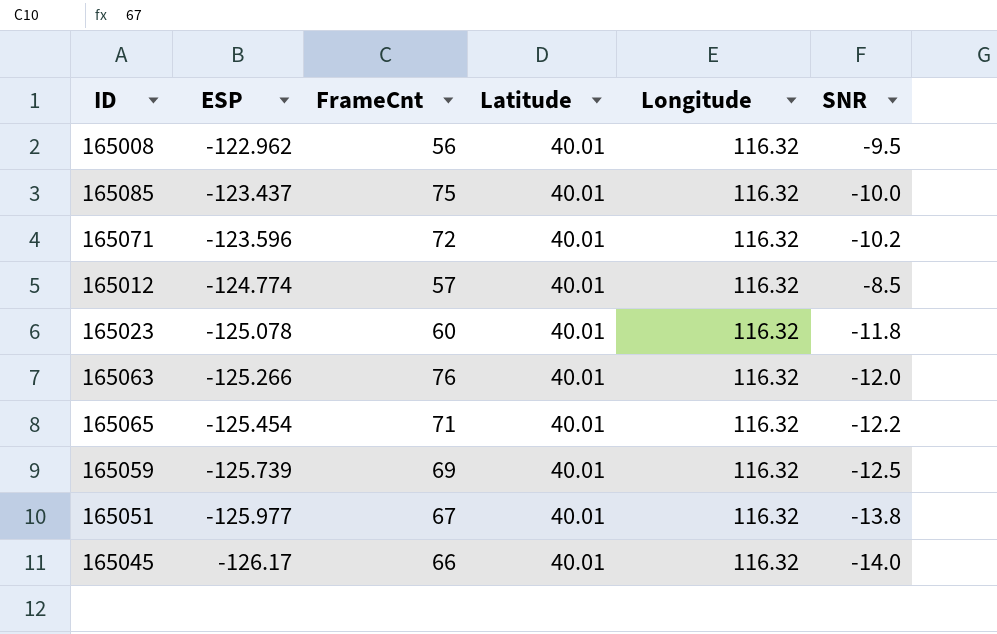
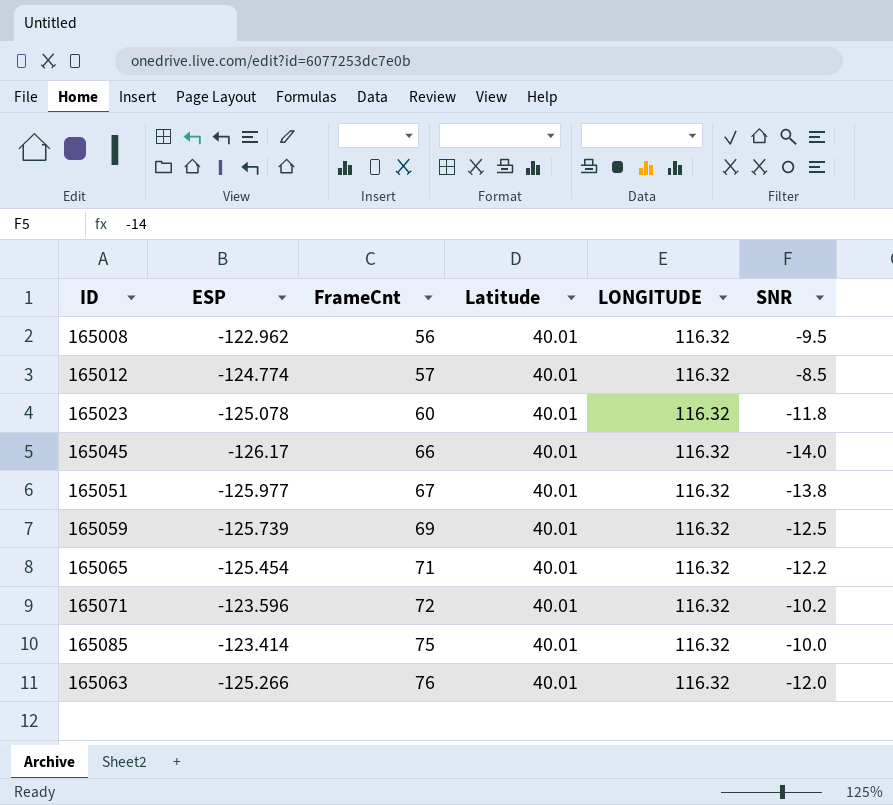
row order: ESP descending -> FrameCnt ascending
column name: Longitude -> LONGITUDE
165085 | ESP: -123.437 -> -123.414

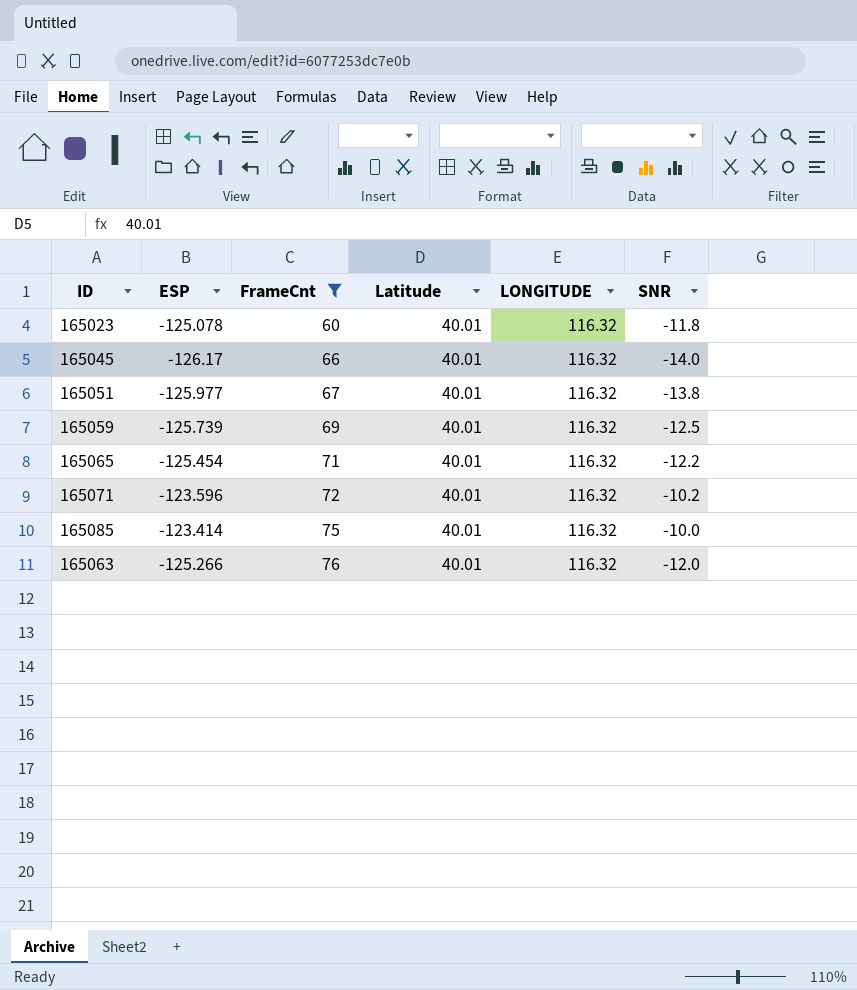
filter: none -> FrameCnt >= 60

